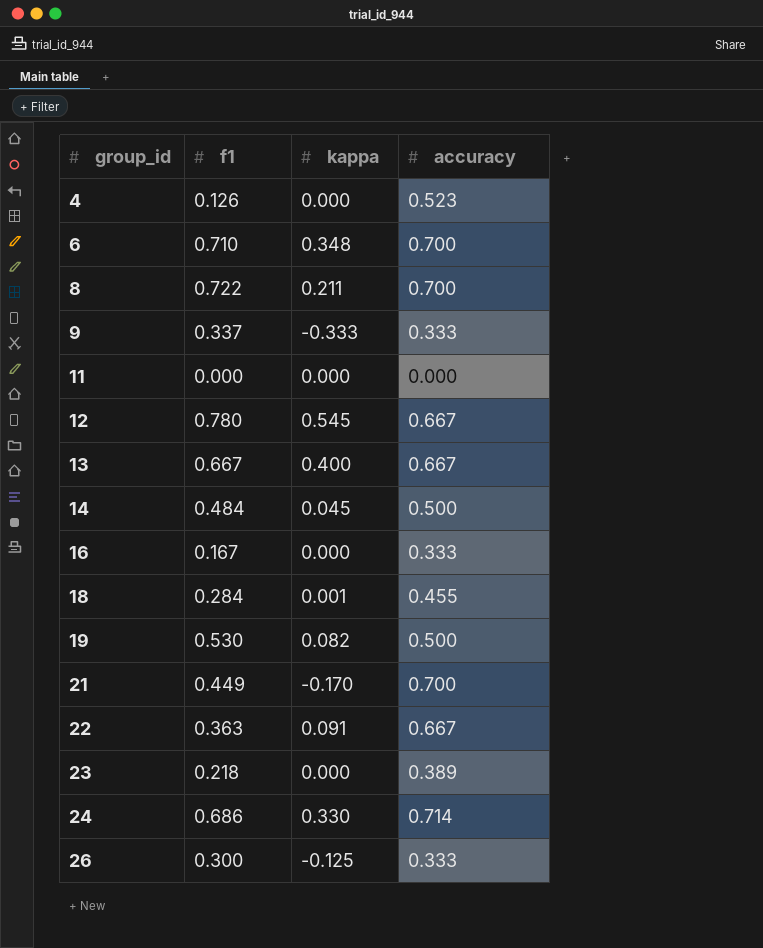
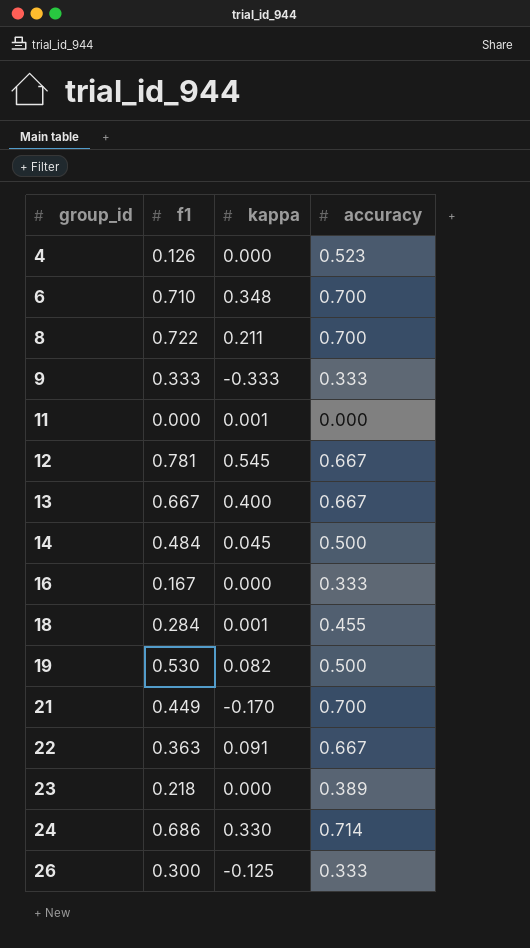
9 | f1: 0.337 -> 0.333
11 | kappa: 0.000 -> 0.001
12 | f1: 0.780 -> 0.781

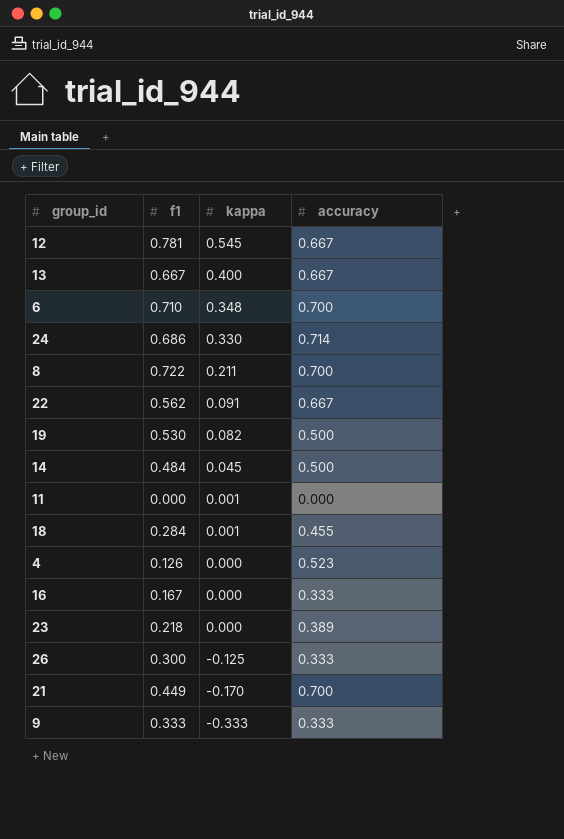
row order: group_id ascending -> kappa descending
22 | f1: 0.363 -> 0.562

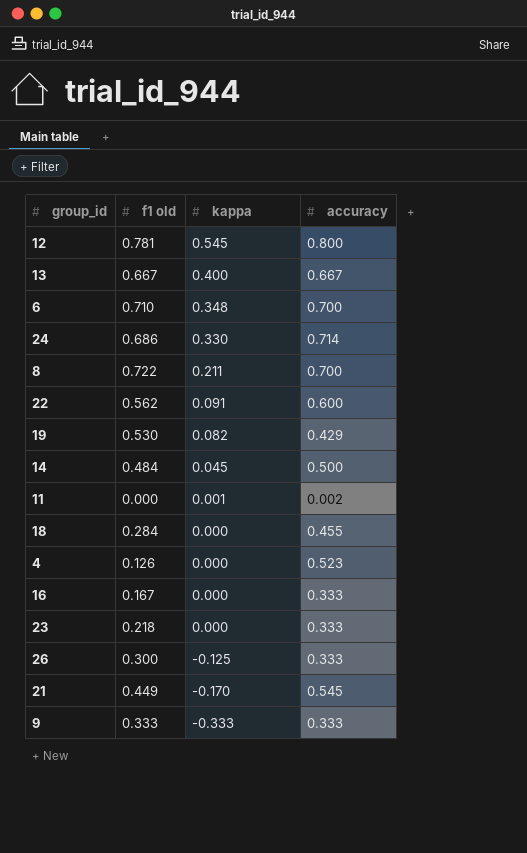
column name: f1 -> f1 old
12 | accuracy: 0.667 -> 0.800
22 | accuracy: 0.667 -> 0.600
19 | accuracy: 0.500 -> 0.429
11 | accuracy: 0.000 -> 0.002
18 | kappa: 0.001 -> 0.000
23 | accuracy: 0.389 -> 0.333
21 | accuracy: 0.700 -> 0.545

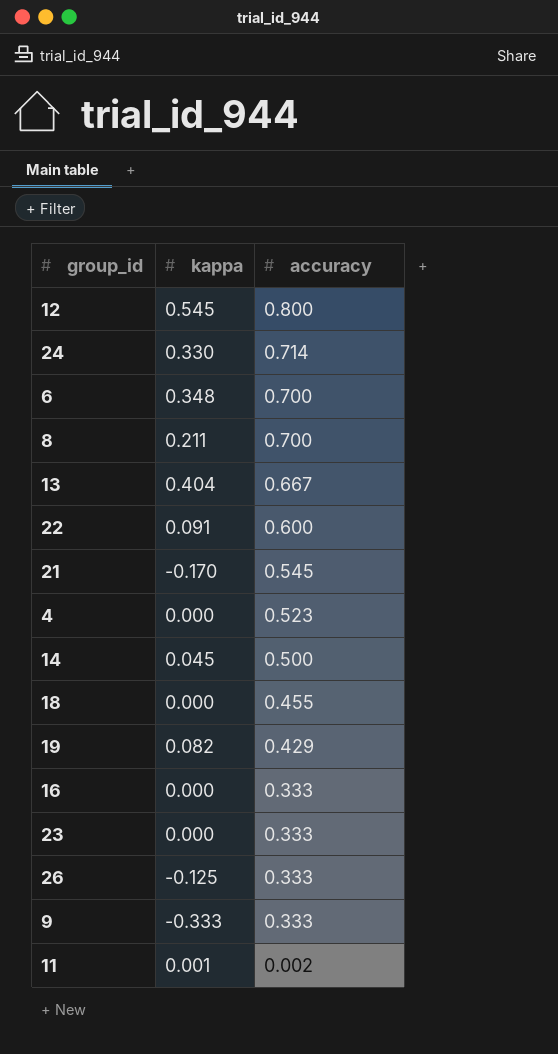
row order: kappa descending -> accuracy descending
column f1 old | position: 2 -> none
13 | kappa: 0.400 -> 0.404

